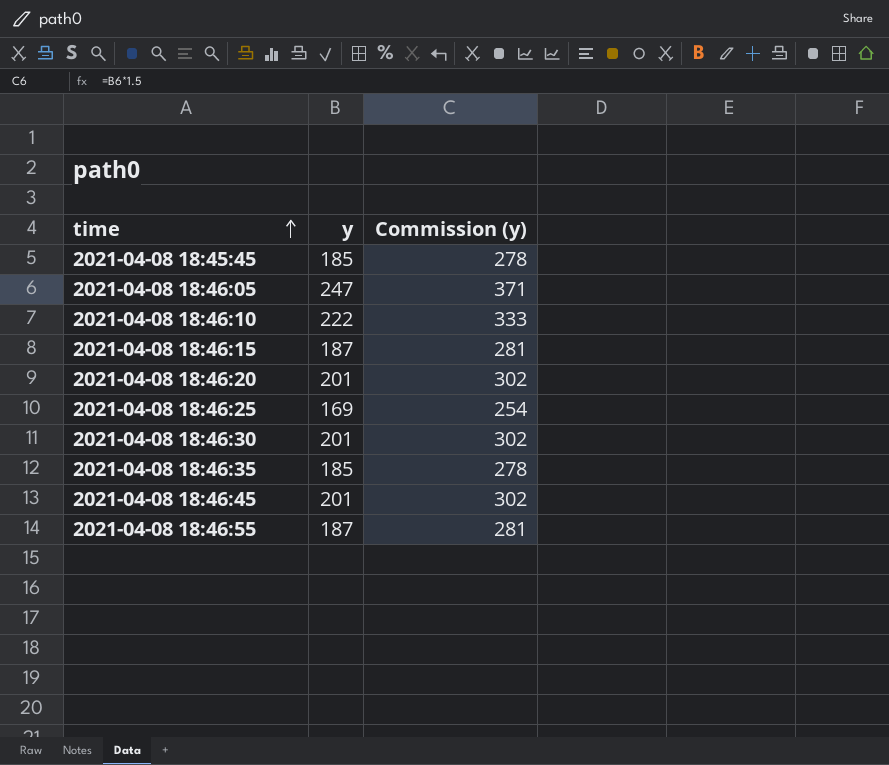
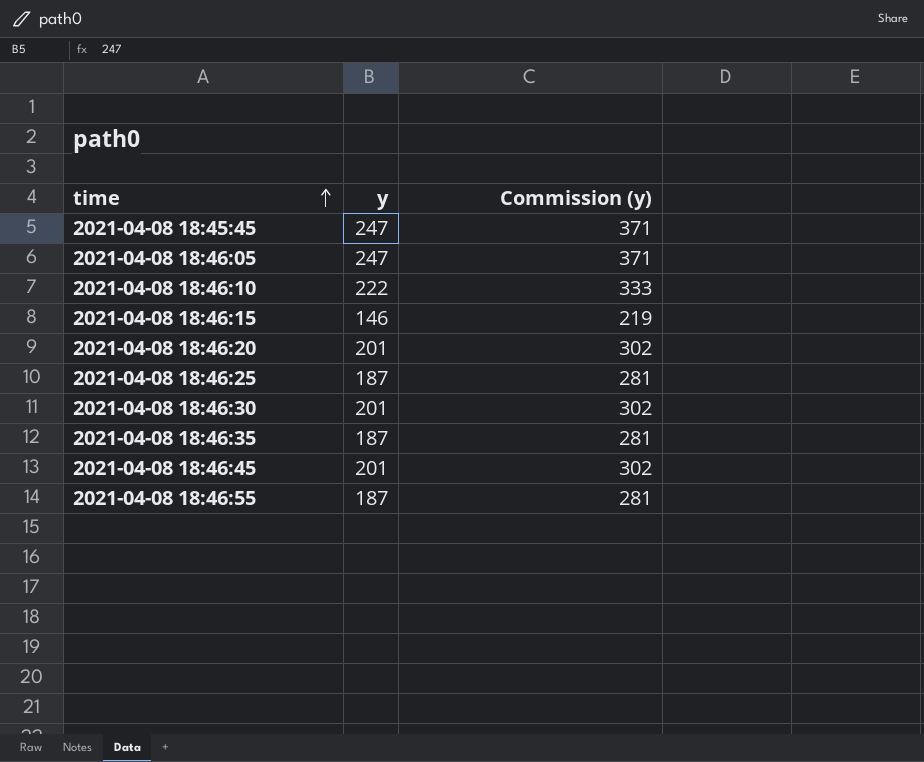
2021-04-08 18:45:45 | y: 185 -> 247
2021-04-08 18:45:45 | Commission (y): 278 -> 371
2021-04-08 18:46:15 | y: 187 -> 146
2021-04-08 18:46:15 | Commission (y): 281 -> 219
2021-04-08 18:46:25 | y: 169 -> 187
2021-04-08 18:46:25 | Commission (y): 254 -> 281
2021-04-08 18:46:35 | y: 185 -> 187
2021-04-08 18:46:35 | Commission (y): 278 -> 281

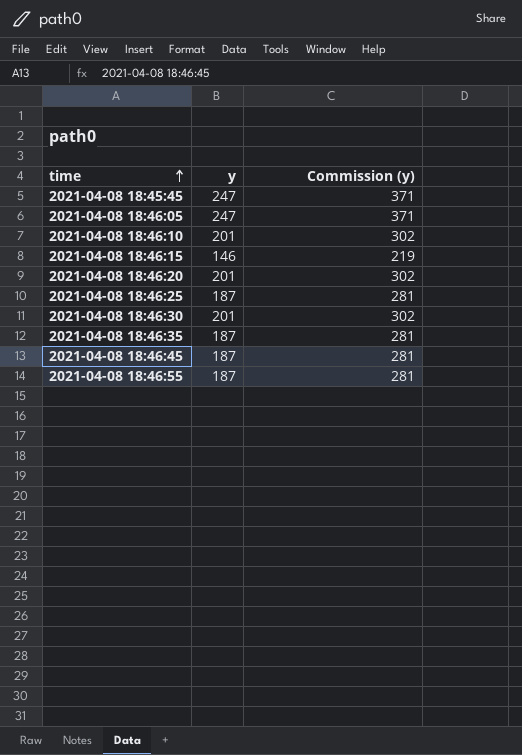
2021-04-08 18:46:10 | y: 222 -> 201
2021-04-08 18:46:10 | Commission (y): 333 -> 302
2021-04-08 18:46:45 | y: 201 -> 187
2021-04-08 18:46:45 | Commission (y): 302 -> 281

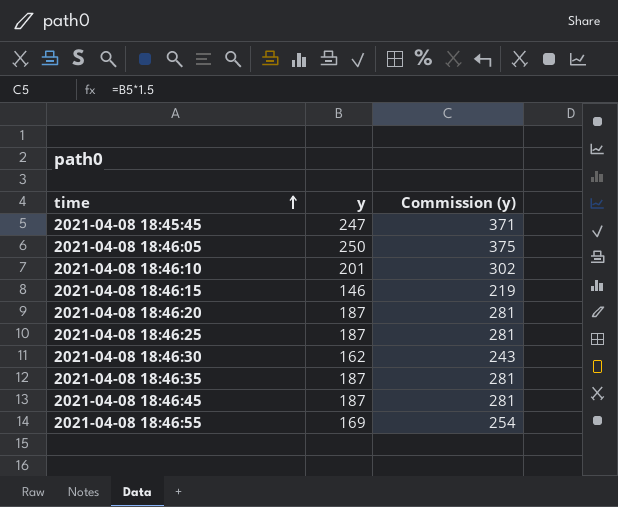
2021-04-08 18:46:05 | y: 247 -> 250
2021-04-08 18:46:05 | Commission (y): 371 -> 375
2021-04-08 18:46:20 | y: 201 -> 187
2021-04-08 18:46:20 | Commission (y): 302 -> 281
2021-04-08 18:46:30 | y: 201 -> 162
2021-04-08 18:46:30 | Commission (y): 302 -> 243
2021-04-08 18:46:55 | y: 187 -> 169
2021-04-08 18:46:55 | Commission (y): 281 -> 254

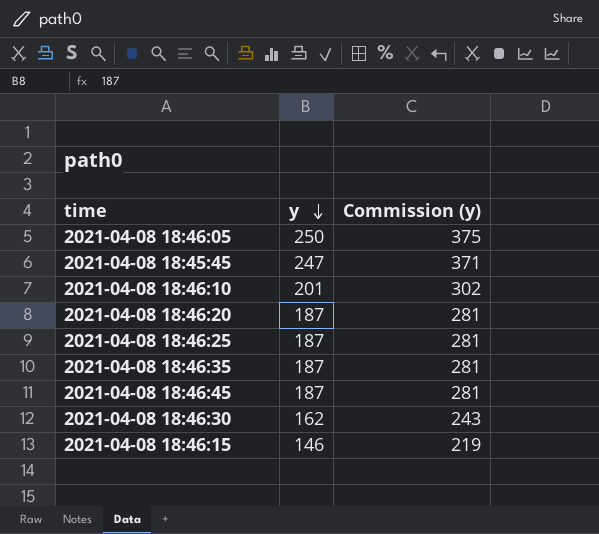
row order: time ascending -> y descending
row 2021-04-08 18:46:55: 169 | 254 -> none

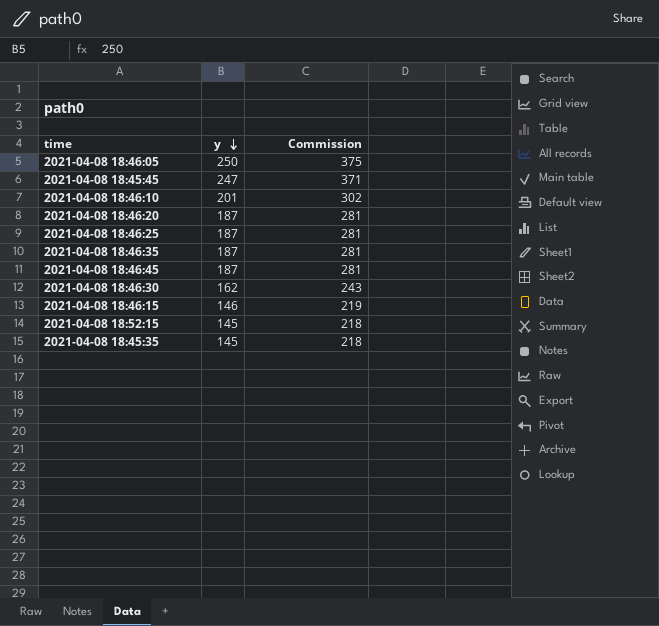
column name: Commission (y) -> Commission
row 2021-04-08 18:52:15: none -> 145 | 218
row 2021-04-08 18:45:35: none -> 145 | 218

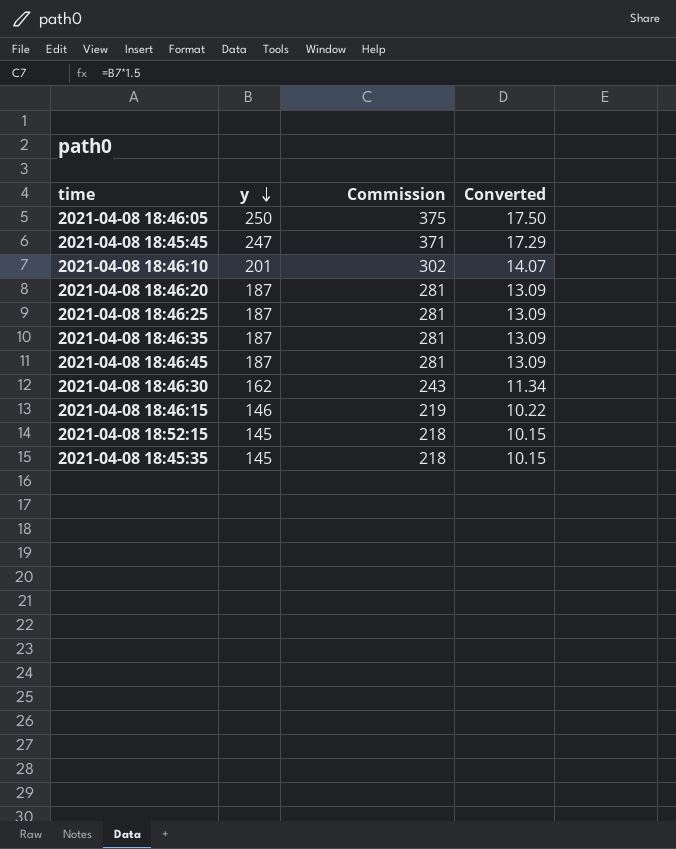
column Converted | formula: none -> [y] * 0.07

